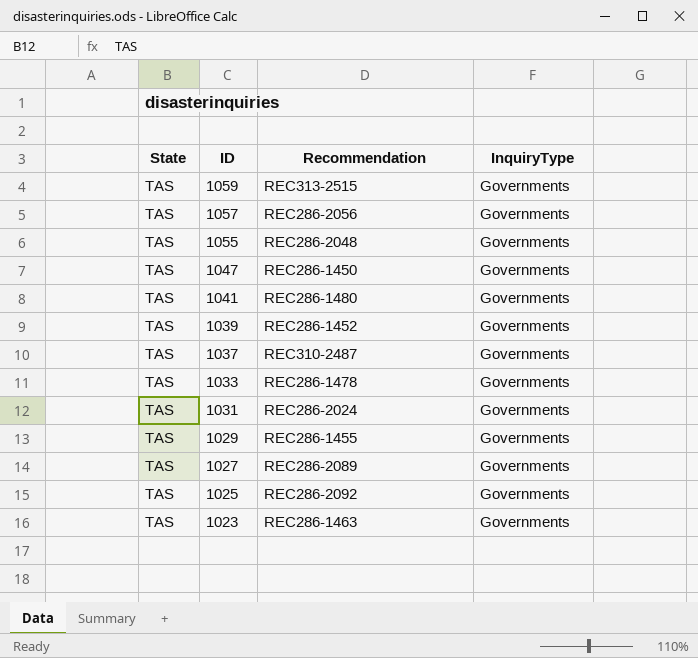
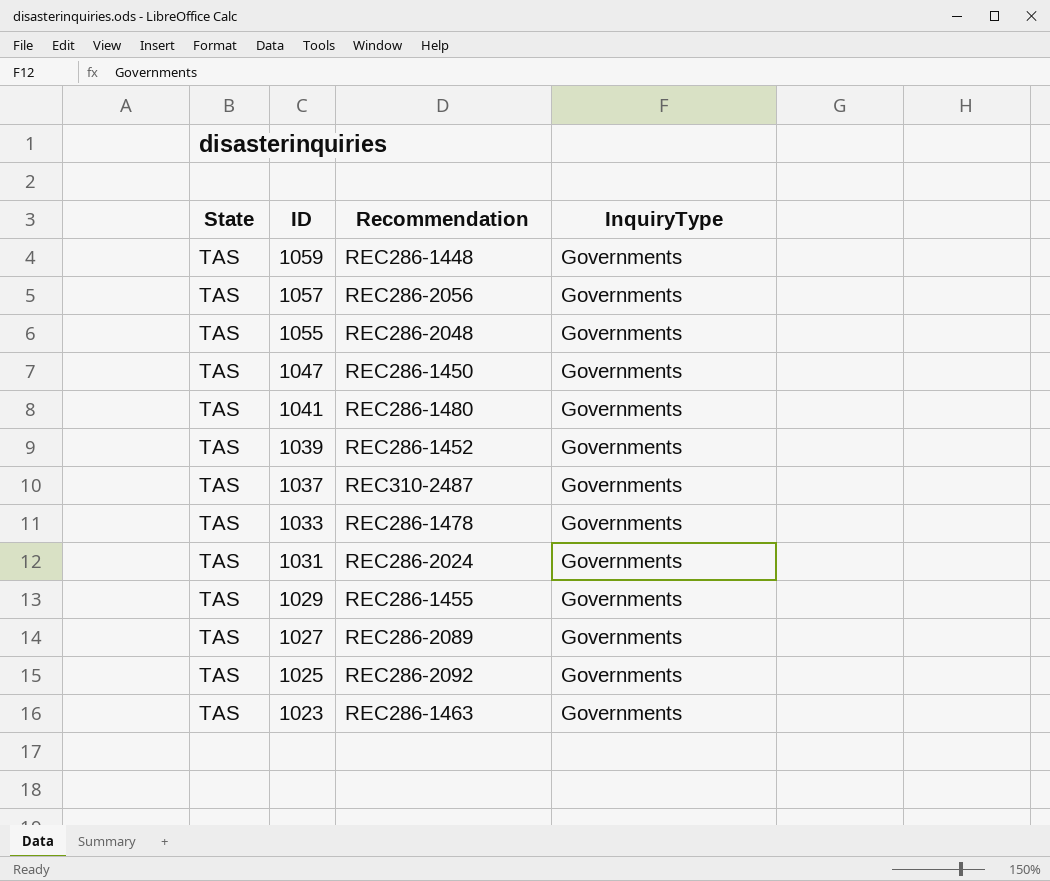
1059 | Recommendation: REC313-2515 -> REC286-1448

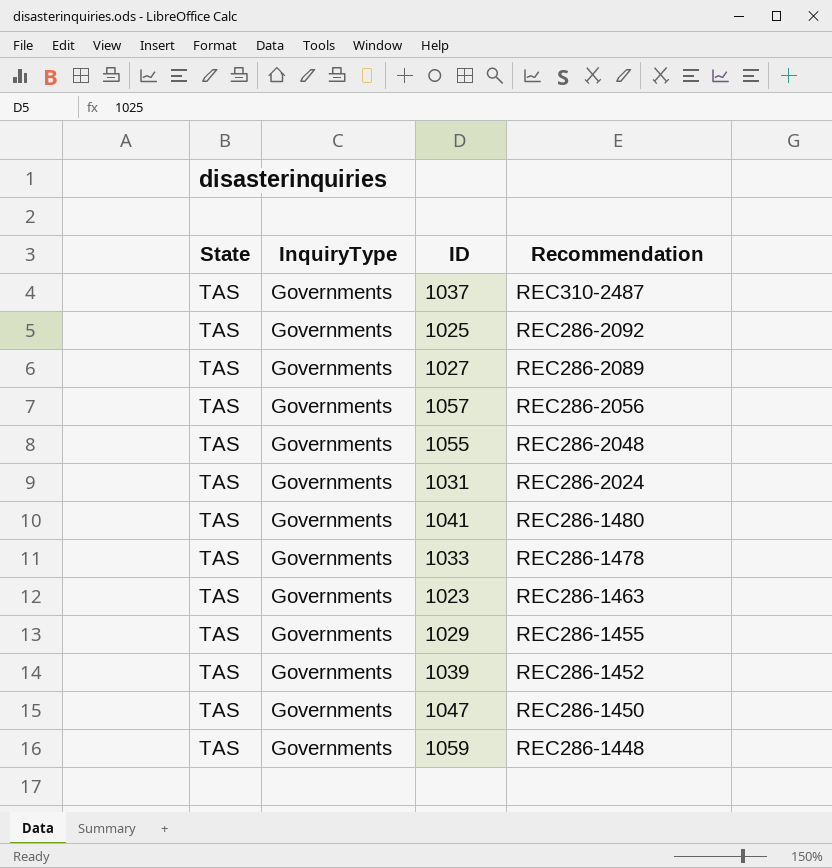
row order: ID descending -> Recommendation descending
column InquiryType | position: 4 -> 2

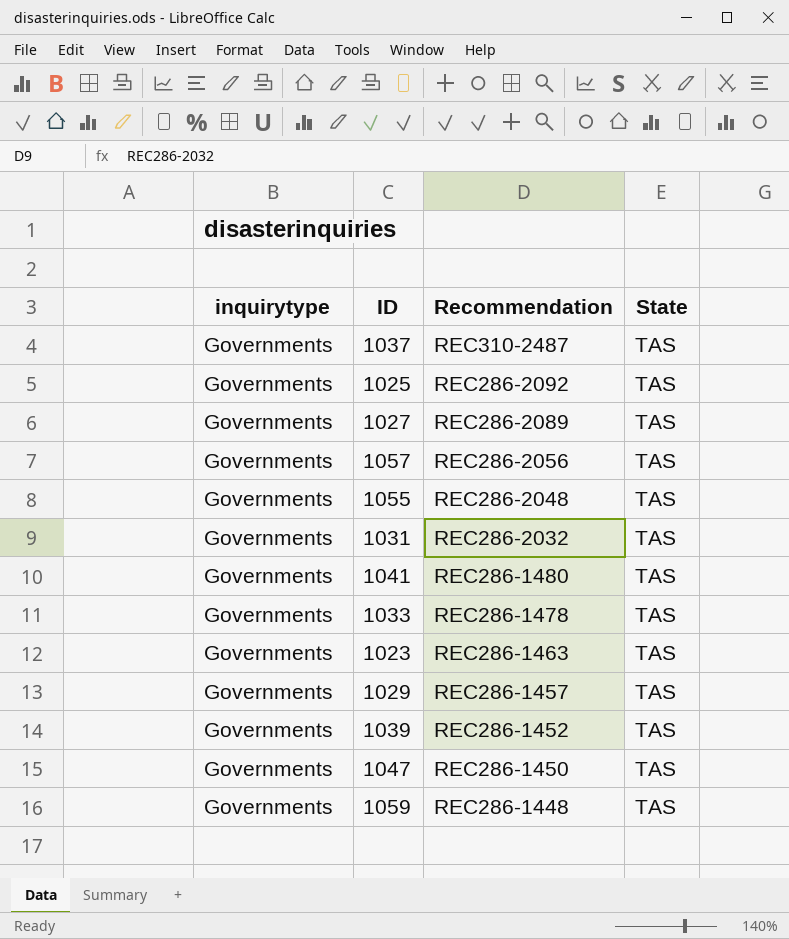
column name: InquiryType -> inquirytype
column State | position: 1 -> 4
1031 | Recommendation: REC286-2024 -> REC286-2032
1029 | Recommendation: REC286-1455 -> REC286-1457

